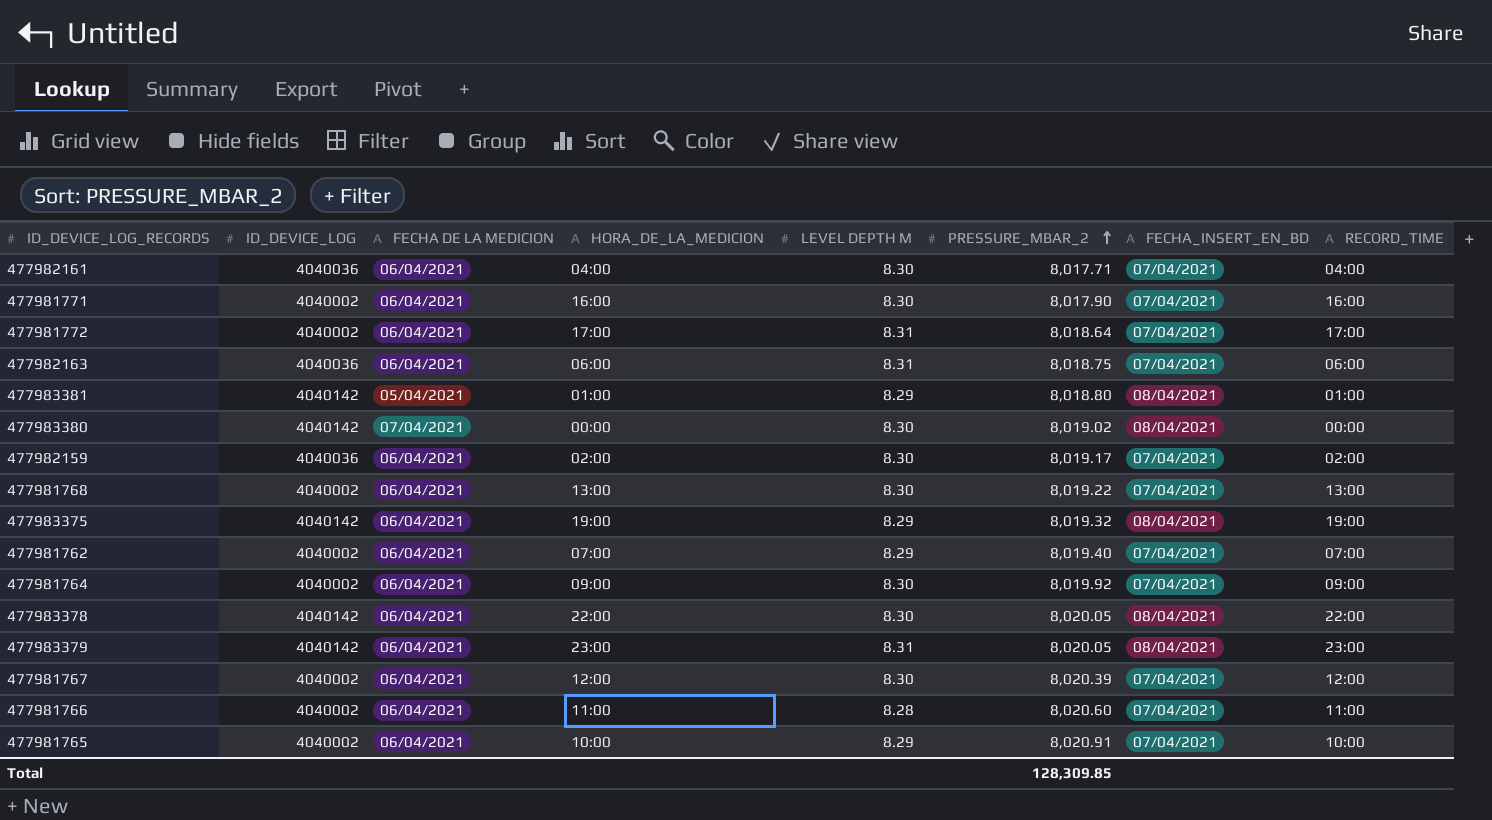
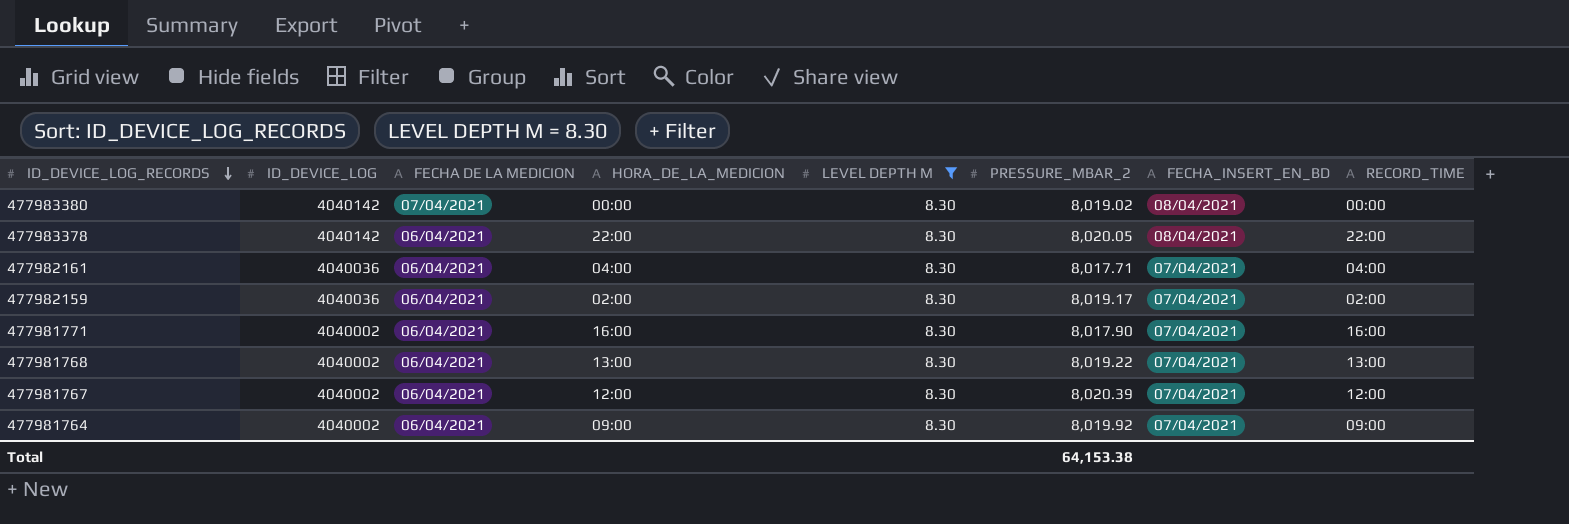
filter: none -> LEVEL DEPTH M = 8.30
row order: PRESSURE_MBAR_2 ascending -> ID_DEVICE_LOG_RECORDS descending
Total | PRESSURE_MBAR_2: 128,309.85 -> 64,153.38

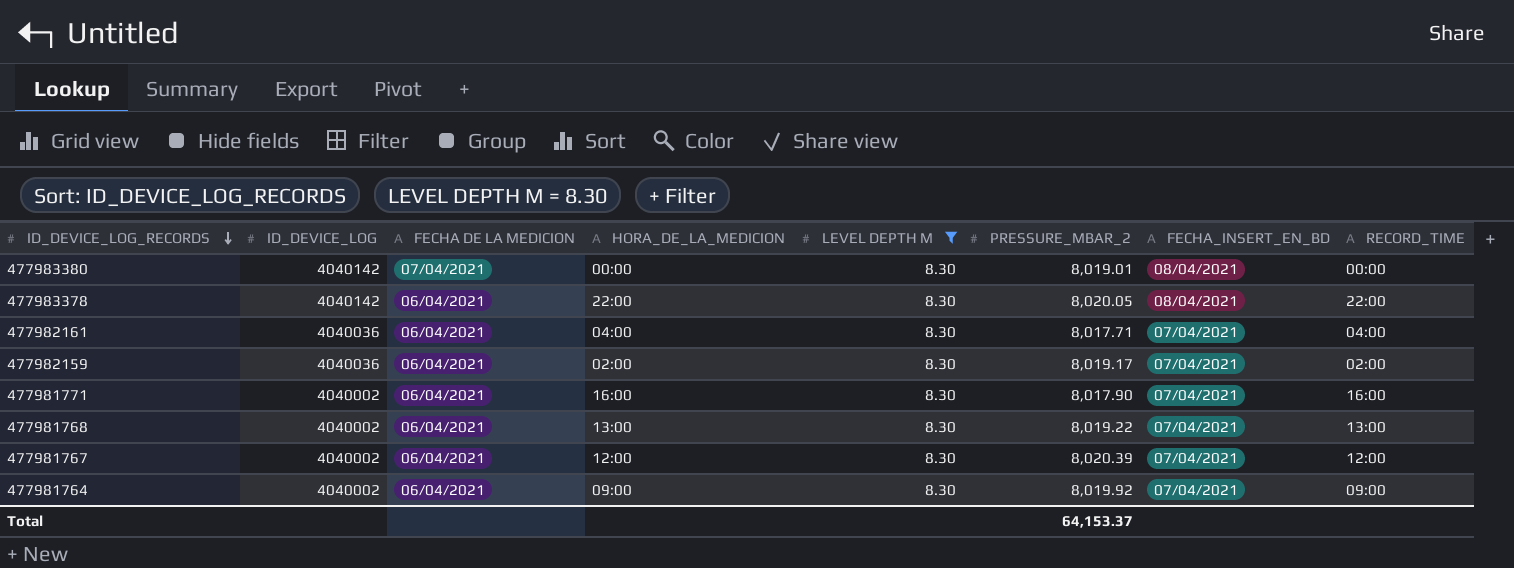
477983380 | PRESSURE_MBAR_2: 8,019.02 -> 8,019.01
Total | PRESSURE_MBAR_2: 64,153.38 -> 64,153.37

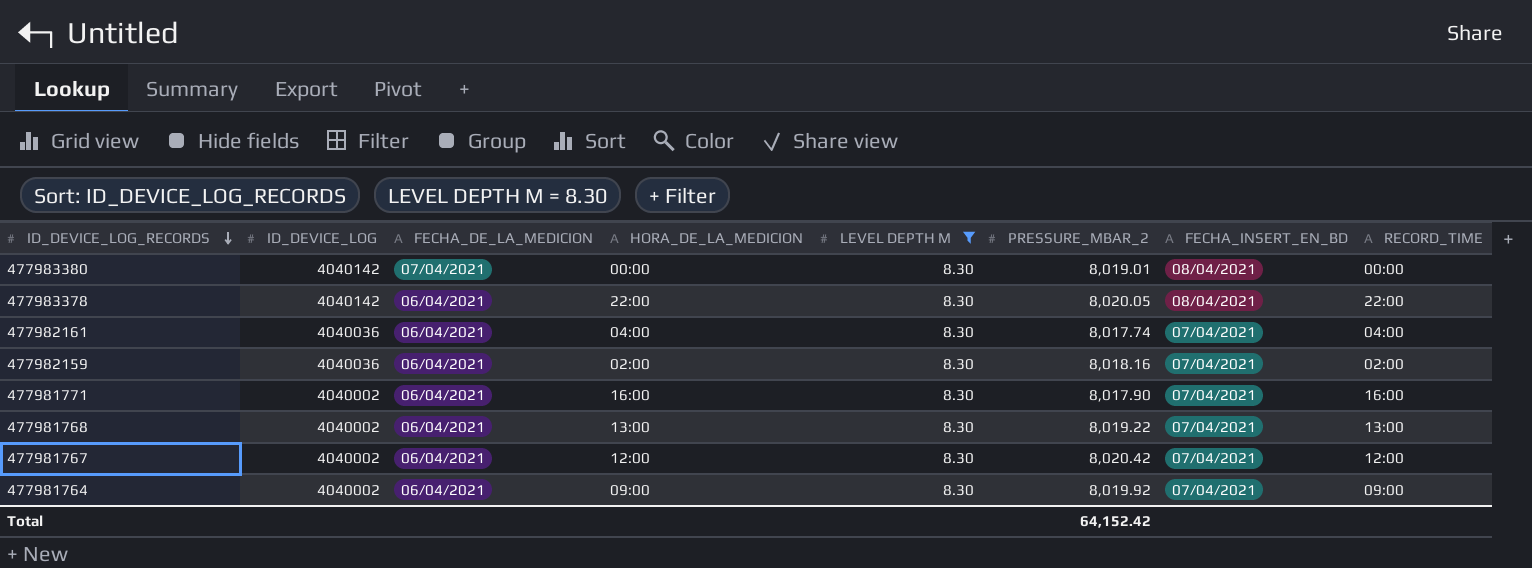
column name: FECHA DE LA MEDICION -> FECHA_DE_LA_MEDICION
477982161 | PRESSURE_MBAR_2: 8,017.71 -> 8,017.74
477982159 | PRESSURE_MBAR_2: 8,019.17 -> 8,018.16
477981767 | PRESSURE_MBAR_2: 8,020.39 -> 8,020.42
Total | PRESSURE_MBAR_2: 64,153.37 -> 64,152.42

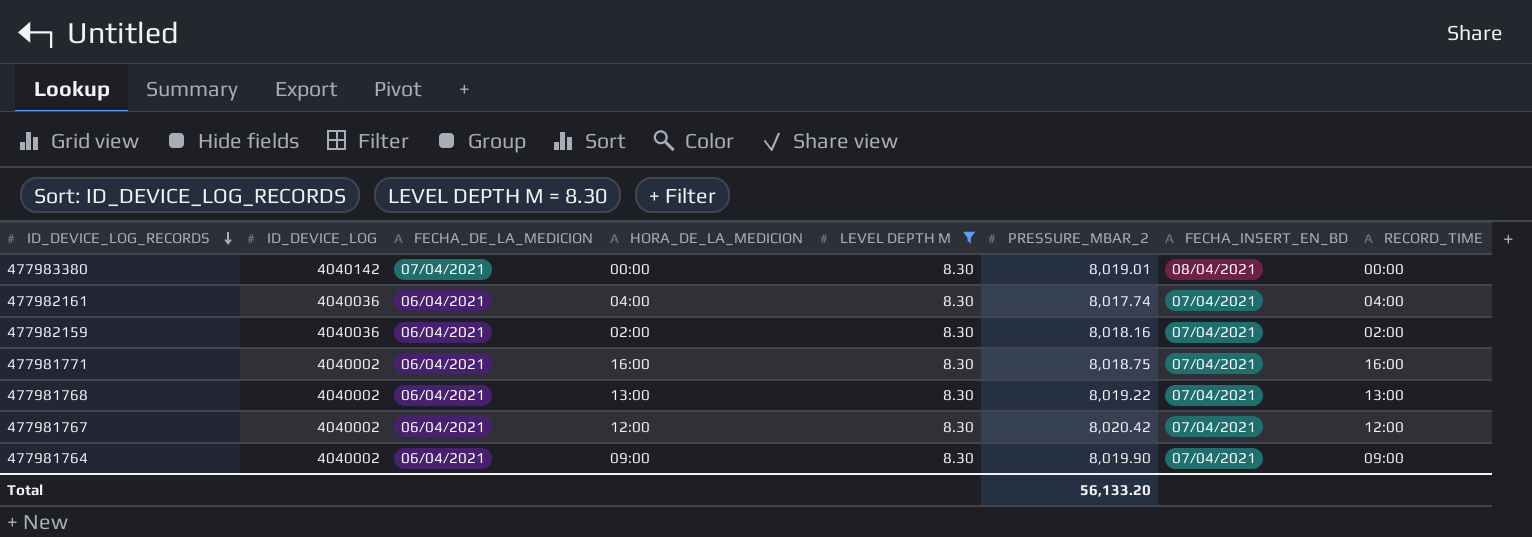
row 477983378: 4040142 | 06/04/2021 | 22:00 | 8.30 | 8,020.05 | 08/04/2021 | 22:00 -> none
477981771 | PRESSURE_MBAR_2: 8,017.90 -> 8,018.75
477981764 | PRESSURE_MBAR_2: 8,019.92 -> 8,019.90
Total | PRESSURE_MBAR_2: 64,152.42 -> 56,133.20

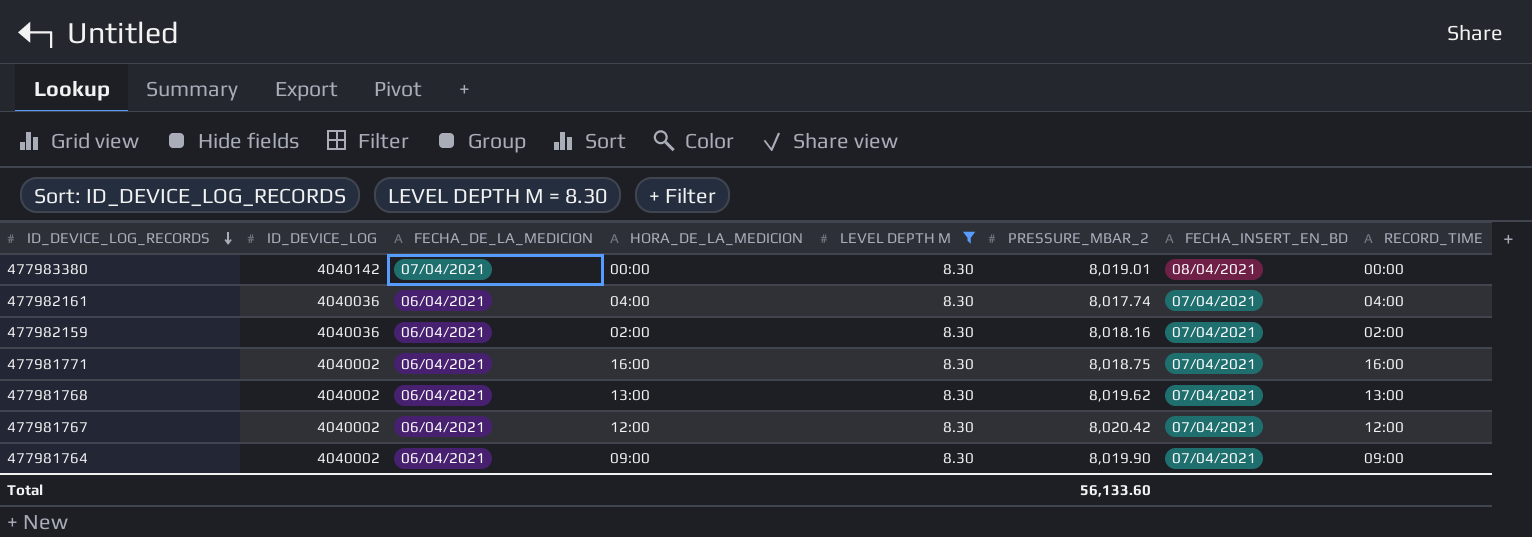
477981768 | PRESSURE_MBAR_2: 8,019.22 -> 8,019.62
Total | PRESSURE_MBAR_2: 56,133.20 -> 56,133.60

